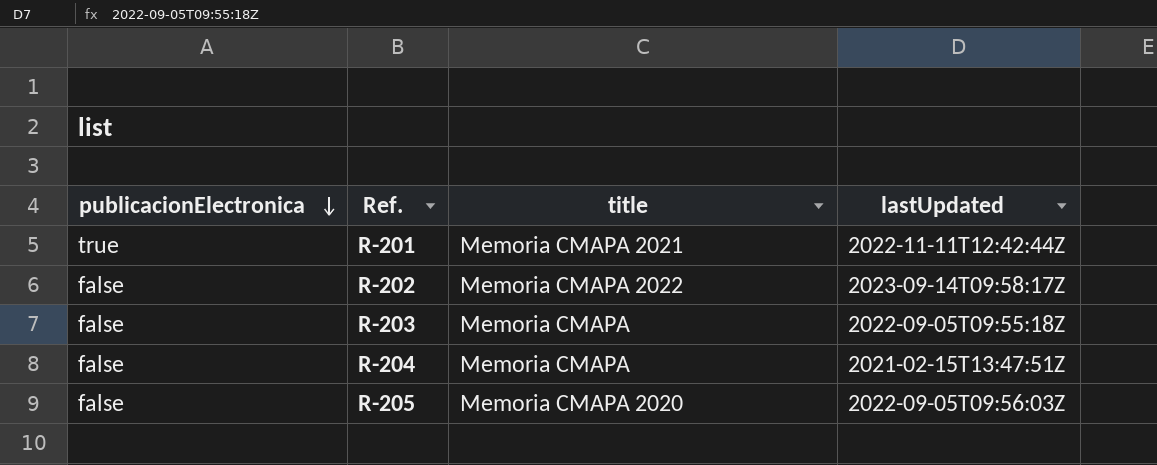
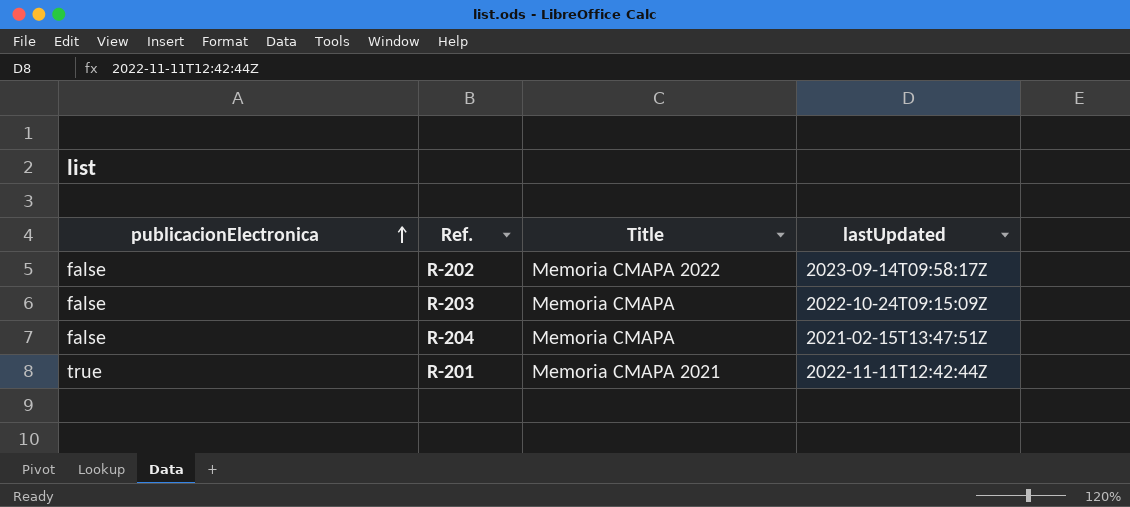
row order: publicacionElectronica descending -> publicacionElectronica ascending
column name: title -> Title
row R-205: false | Memoria CMAPA 2020 | 2022-09-05T09:56:03Z -> none
R-203 | lastUpdated: 2022-09-05T09:55:18Z -> 2022-10-24T09:15:09Z

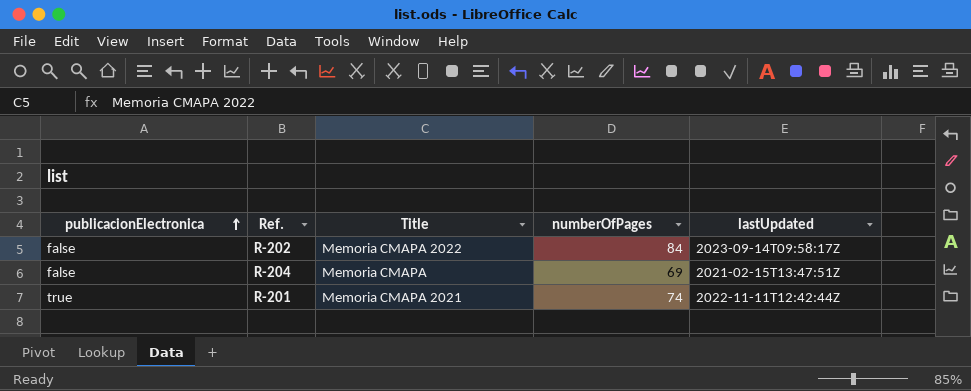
column numberOfPages | position: none -> 4
row R-203: false | Memoria CMAPA | 2022-10-24T09:15:09Z -> none

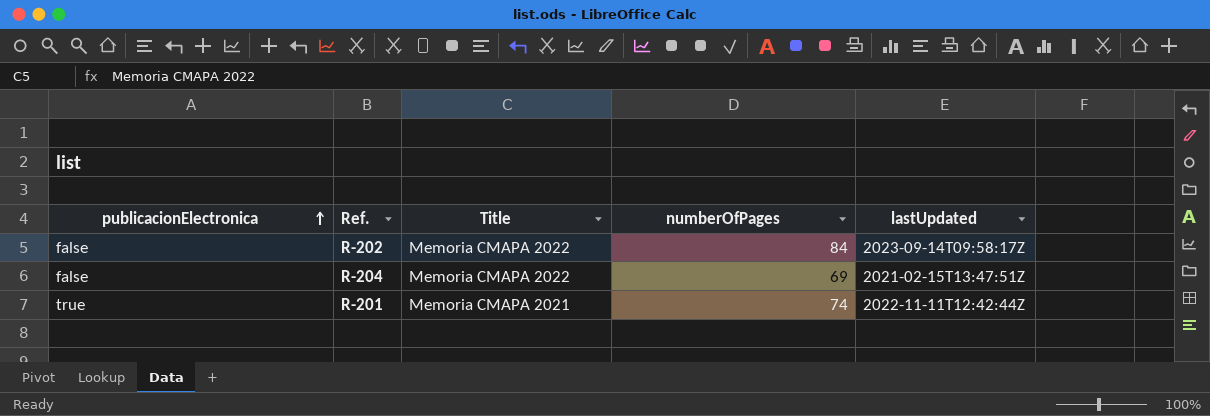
R-204 | Title: Memoria CMAPA -> Memoria CMAPA 2022

